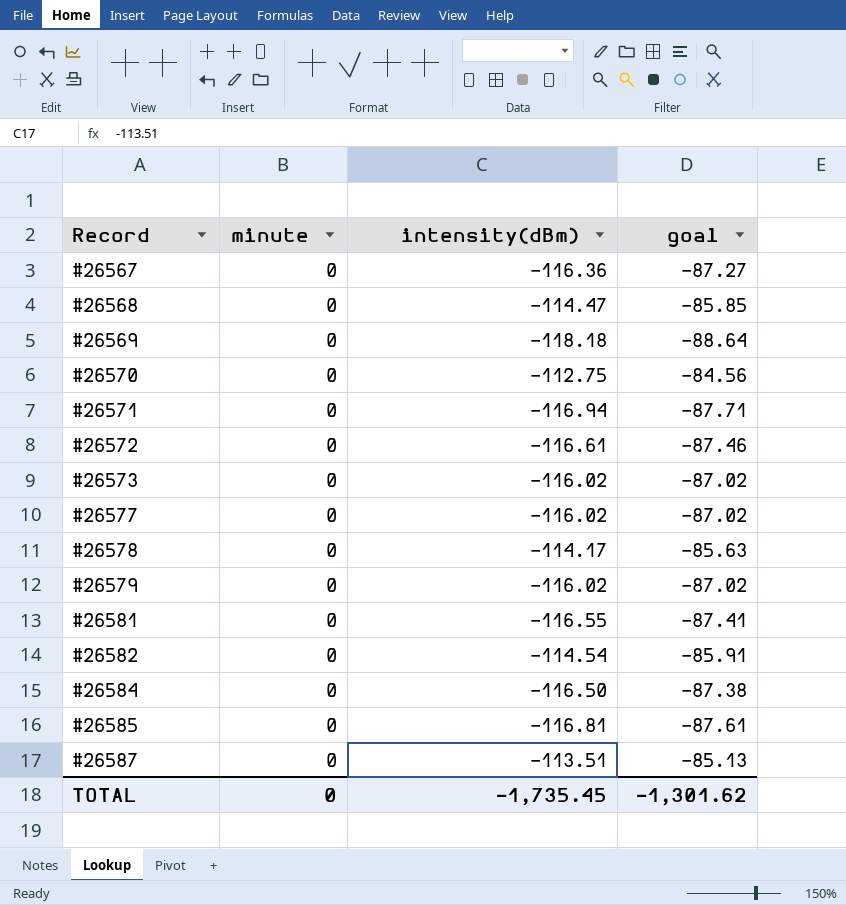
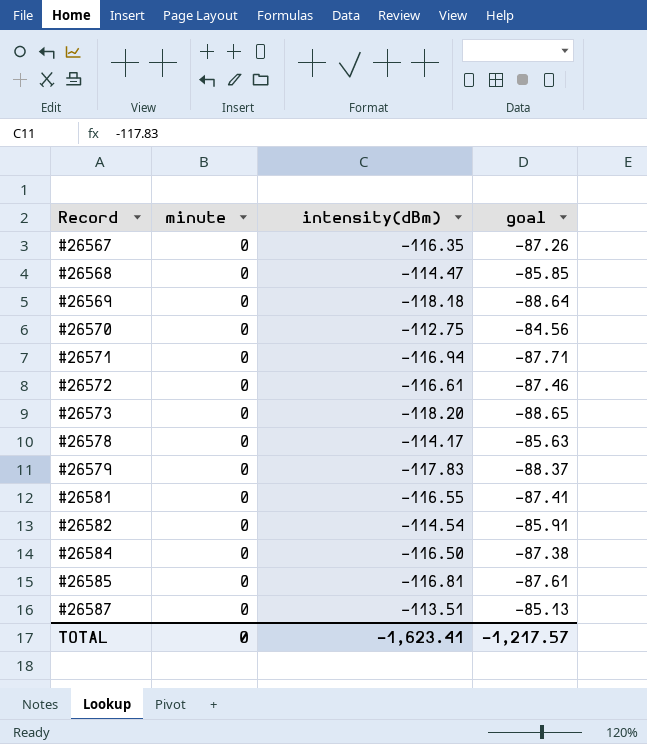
row #26577: 0 | -116.02 | -87.02 -> none
#26567 | intensity(dBm): -116.36 -> -116.35
#26567 | goal: -87.27 -> -87.26
#26573 | intensity(dBm): -116.02 -> -118.20
#26573 | goal: -87.02 -> -88.65
#26579 | intensity(dBm): -116.02 -> -117.83
#26579 | goal: -87.02 -> -88.37
TOTAL | intensity(dBm): -1,735.45 -> -1,623.41
TOTAL | goal: -1,301.62 -> -1,217.57

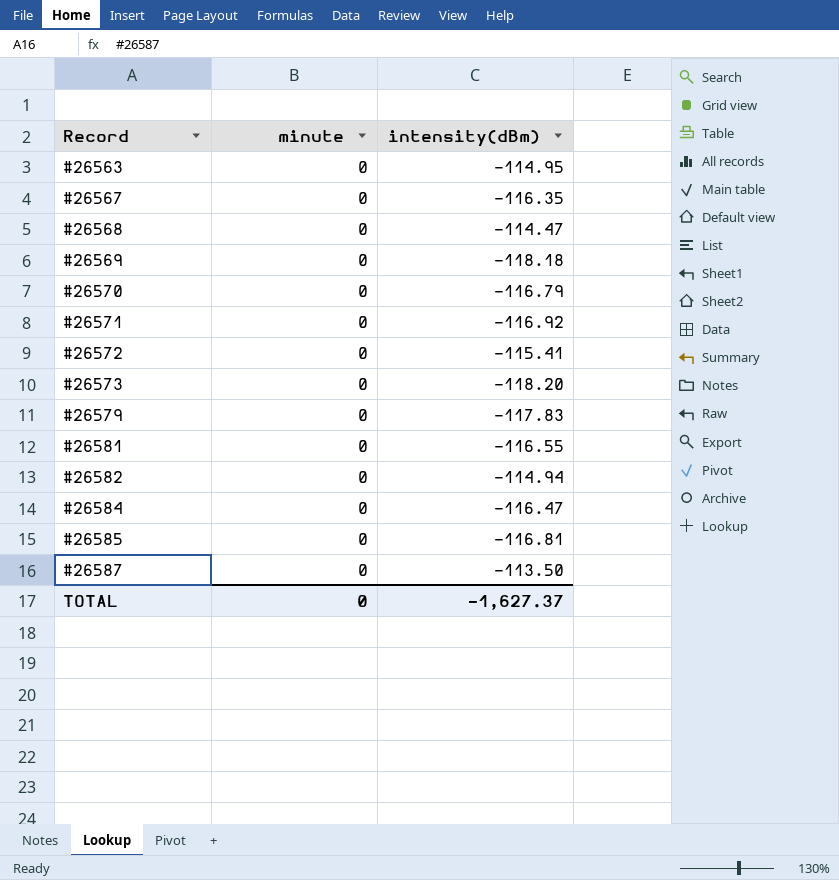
column goal | formula: [intensity(dBm)] * 0.75 -> none
row #26578: 0 | -114.17 | -85.63 -> none
row #26563: none -> 0 | -114.95
#26570 | intensity(dBm): -112.75 -> -116.79
#26571 | intensity(dBm): -116.94 -> -116.92
#26572 | intensity(dBm): -116.61 -> -115.41
#26582 | intensity(dBm): -114.54 -> -114.94
#26584 | intensity(dBm): -116.50 -> -116.47
#26587 | intensity(dBm): -113.51 -> -113.50
TOTAL | intensity(dBm): -1,623.41 -> -1,627.37

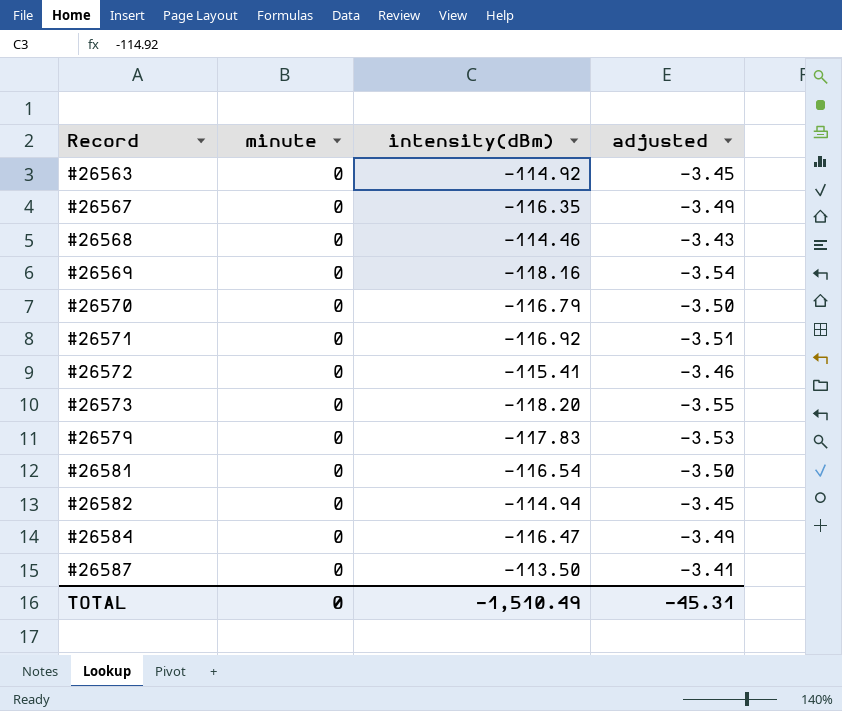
column adjusted | formula: none -> [intensity(dBm)] * 0.03
row #26585: 0 | -116.81 -> none
#26563 | intensity(dBm): -114.95 -> -114.92
#26568 | intensity(dBm): -114.47 -> -114.46
#26569 | intensity(dBm): -118.18 -> -118.16
#26581 | intensity(dBm): -116.55 -> -116.54
TOTAL | intensity(dBm): -1,627.37 -> -1,510.49

